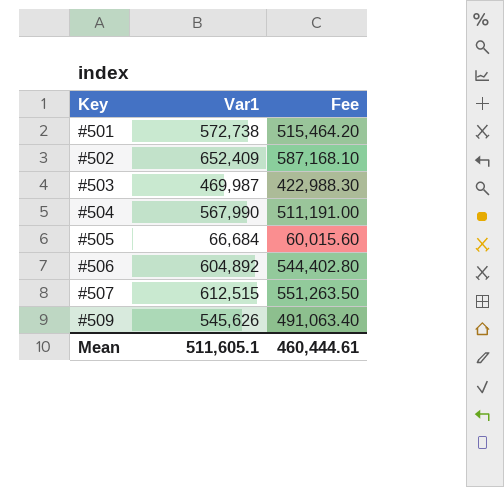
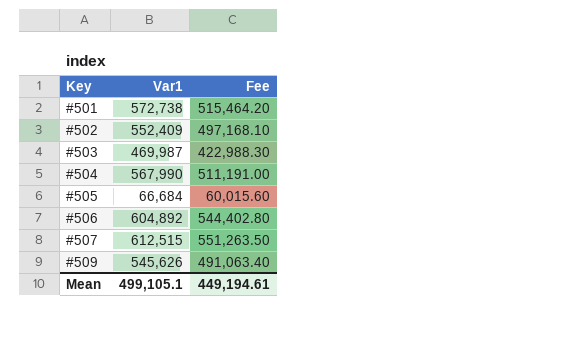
#502 | Var1: 652,409 -> 552,409
#502 | Fee: 587,168.10 -> 497,168.10
Mean | Var1: 511,605.1 -> 499,105.1
Mean | Fee: 460,444.61 -> 449,194.61

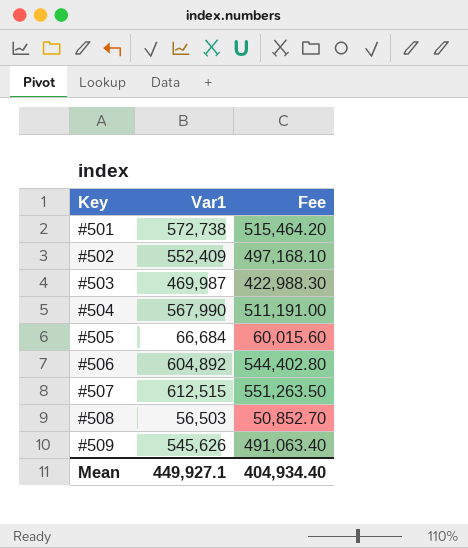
row #508: none -> 56,503 | 50,852.70
Mean | Var1: 499,105.1 -> 449,927.1
Mean | Fee: 449,194.61 -> 404,934.40

